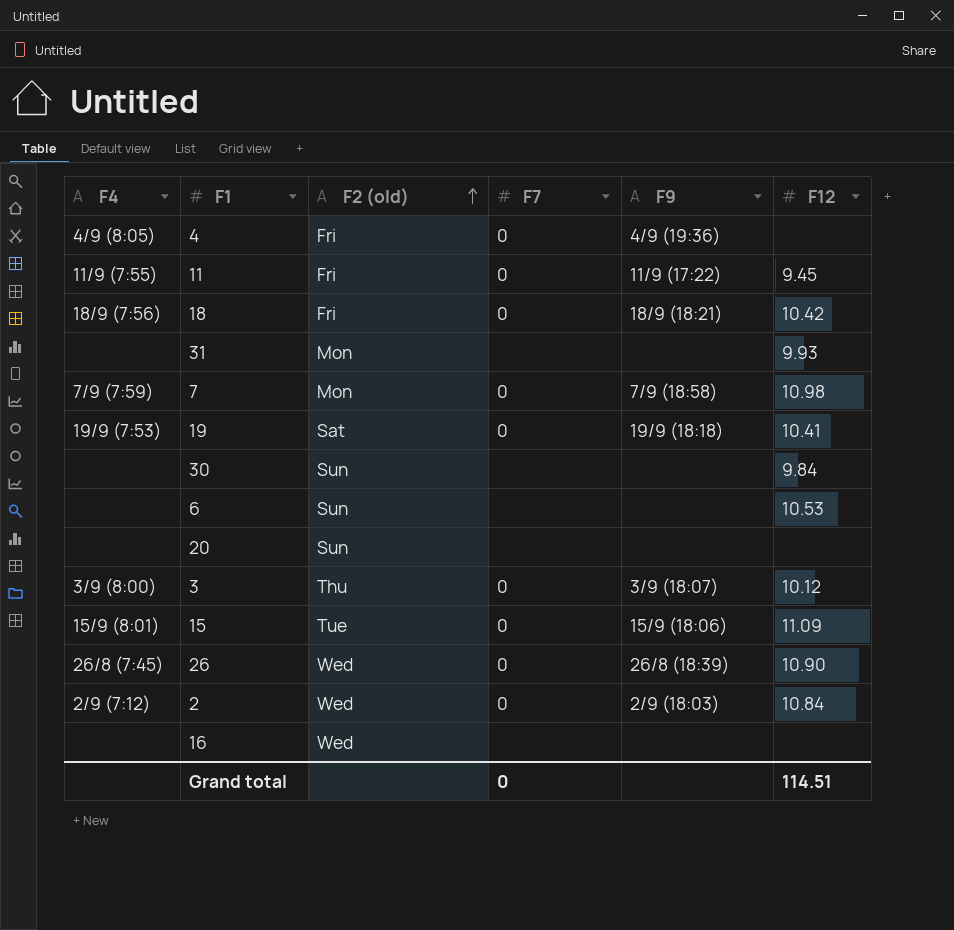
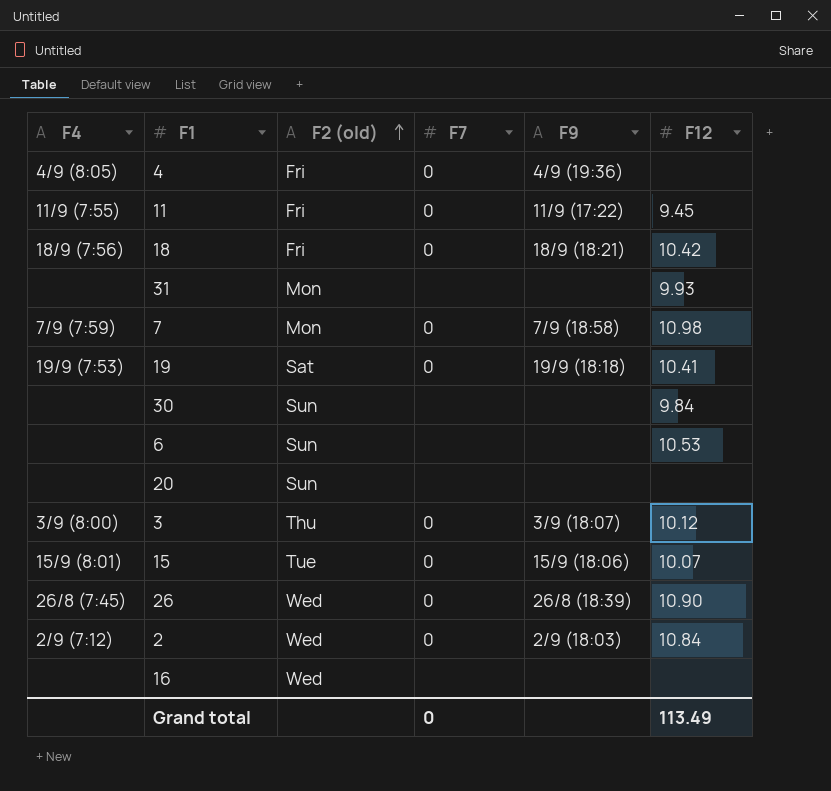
15 | F12: 11.09 -> 10.07
Grand total | F12: 114.51 -> 113.49

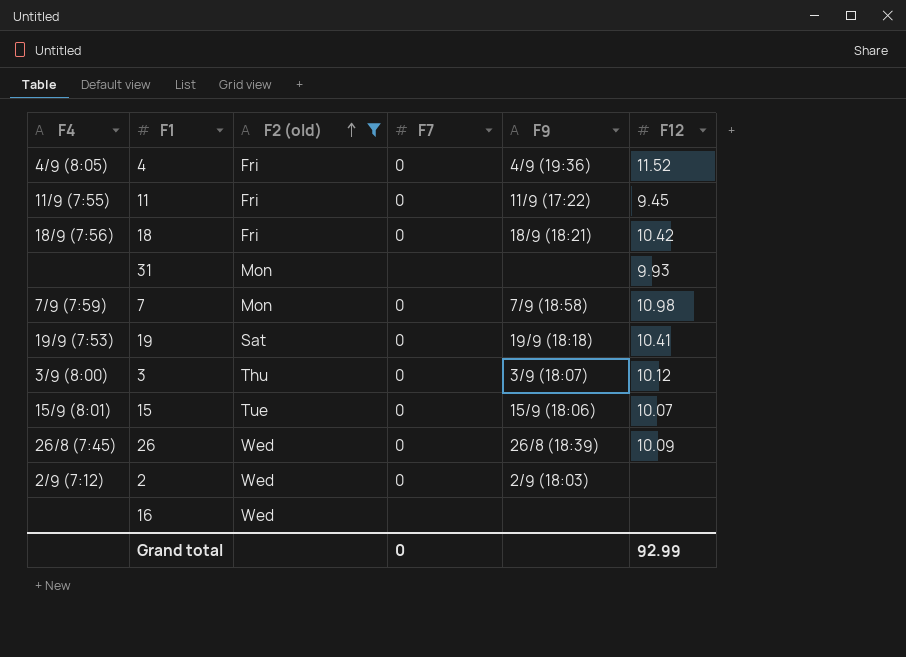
filter: none -> F2 (old) != Sun
4 | F12: none -> 11.52
26 | F12: 10.90 -> 10.09
2 | F12: 10.84 -> none
Grand total | F12: 113.49 -> 92.99

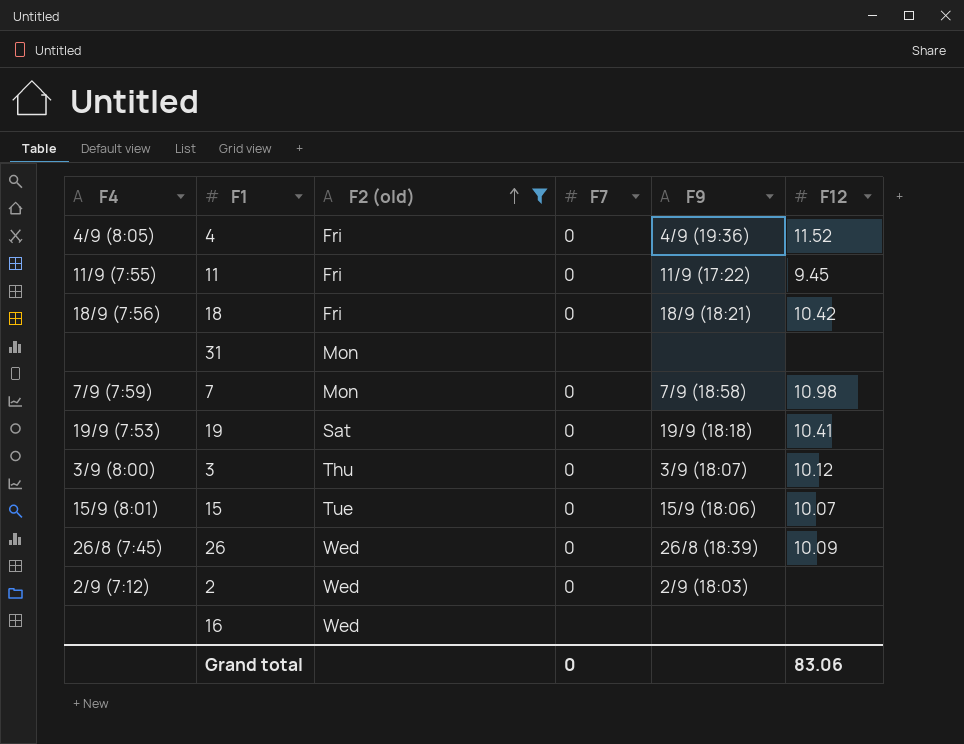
31 | F12: 9.93 -> none
Grand total | F12: 92.99 -> 83.06

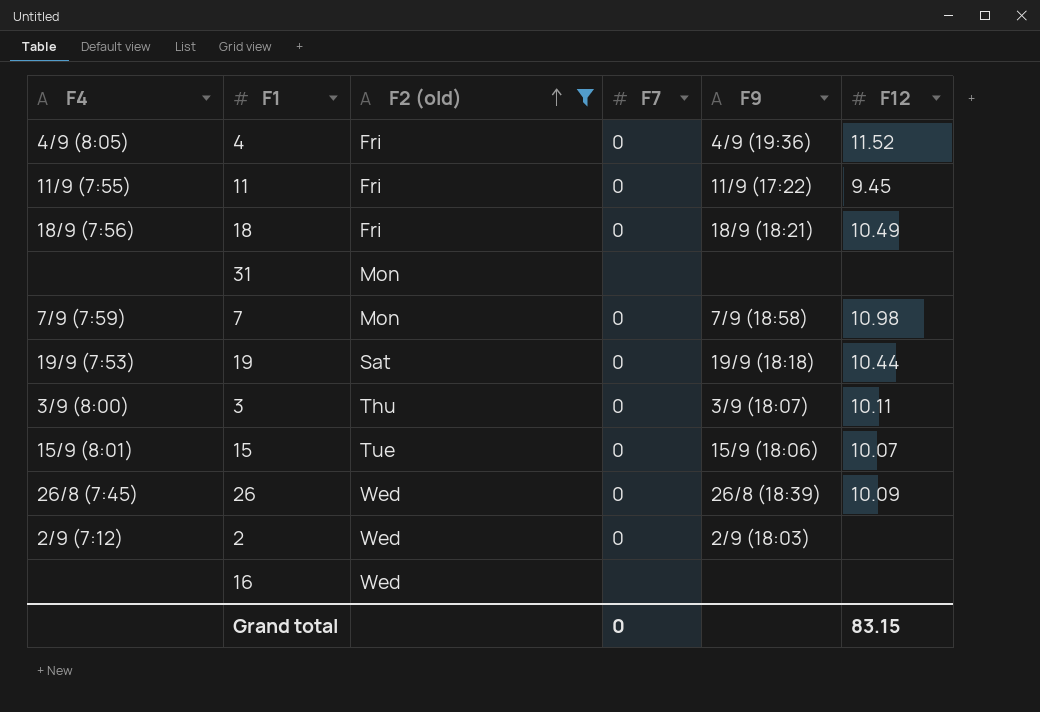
18 | F12: 10.42 -> 10.49
19 | F12: 10.41 -> 10.44
3 | F12: 10.12 -> 10.11
Grand total | F12: 83.06 -> 83.15

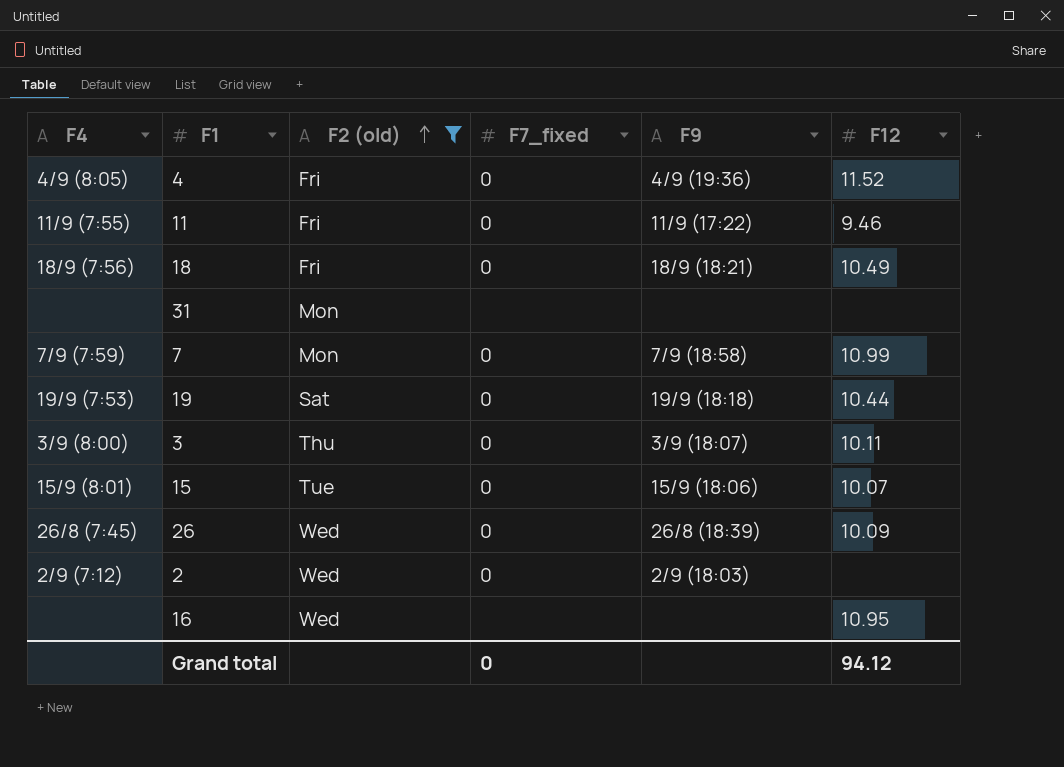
column name: F7 -> F7_fixed
11 | F12: 9.45 -> 9.46
7 | F12: 10.98 -> 10.99
16 | F12: none -> 10.95
Grand total | F12: 83.15 -> 94.12

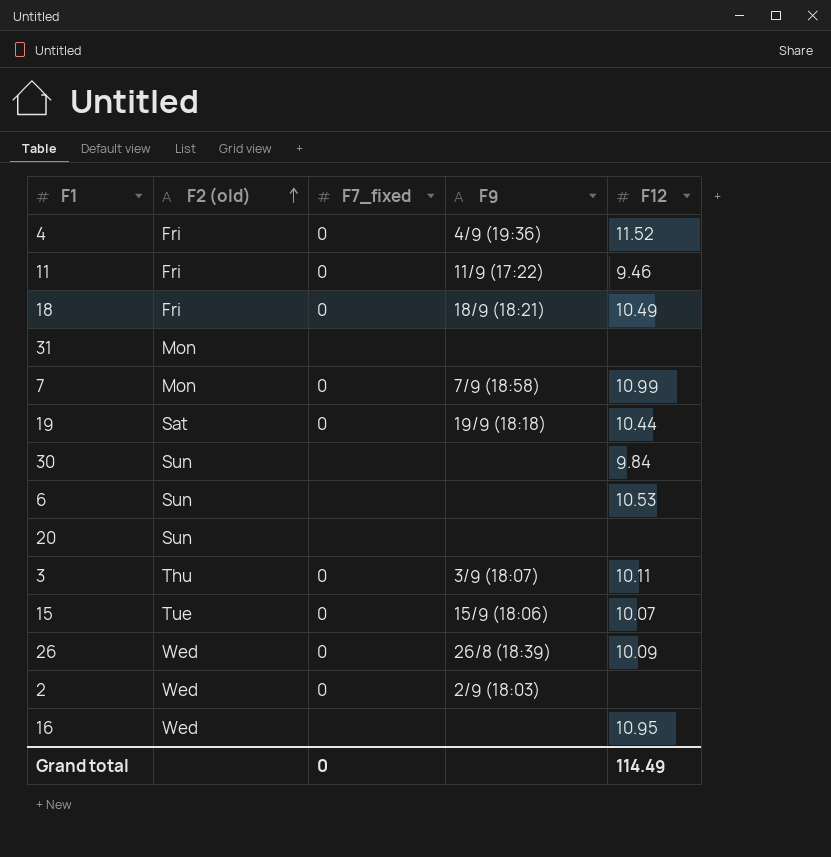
filter: F2 (old) != Sun -> none
column F4 | position: 1 -> none
Grand total | F12: 94.12 -> 114.49

